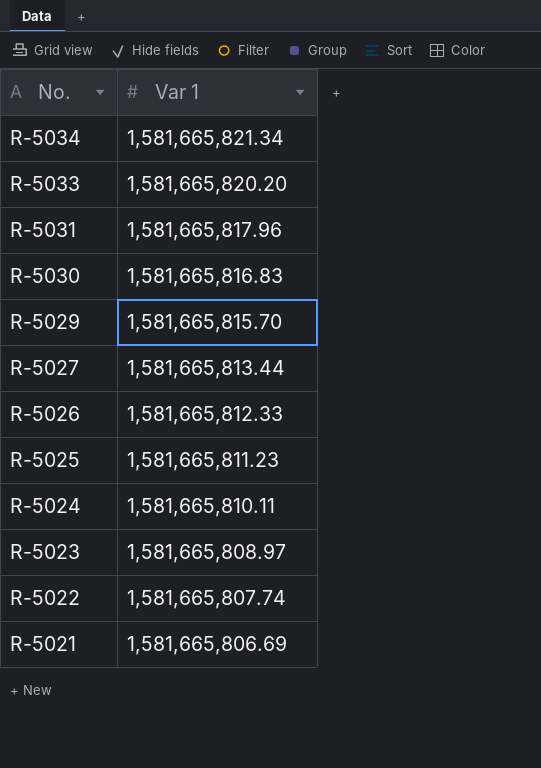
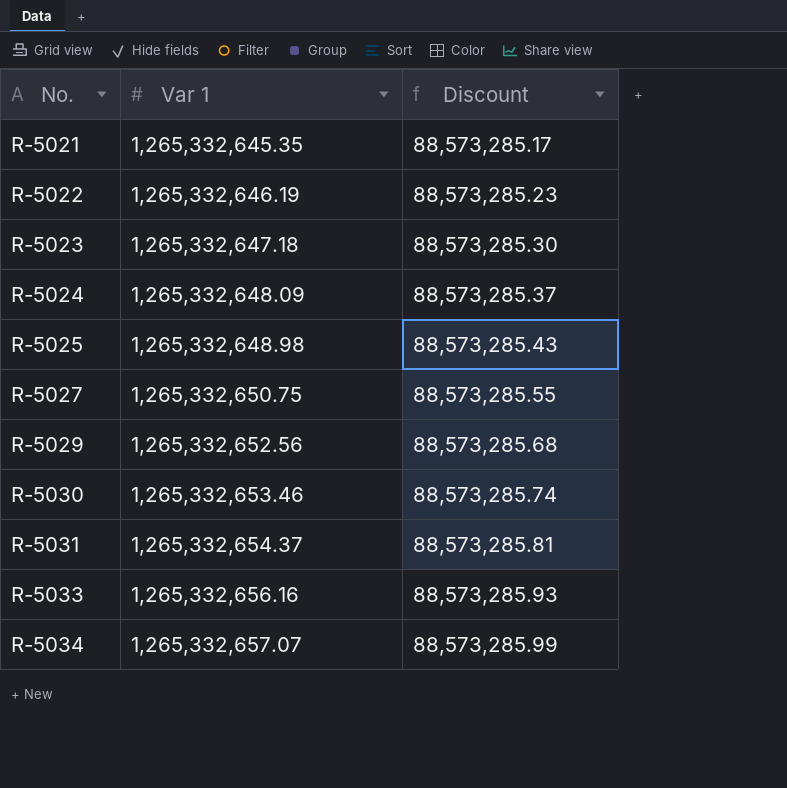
row order: No. descending -> No. ascending
column Discount | formula: none -> [Var 1] * 0.07
row R-5026: 1,581,665,812.33 -> none
R-5021 | Var 1: 1,581,665,806.69 -> 1,265,332,645.35
R-5022 | Var 1: 1,581,665,807.74 -> 1,265,332,646.19
R-5023 | Var 1: 1,581,665,808.97 -> 1,265,332,647.18
R-5024 | Var 1: 1,581,665,810.11 -> 1,265,332,648.09
R-5025 | Var 1: 1,581,665,811.23 -> 1,265,332,648.98
R-5027 | Var 1: 1,581,665,813.44 -> 1,265,332,650.75
R-5029 | Var 1: 1,581,665,815.70 -> 1,265,332,652.56
R-5030 | Var 1: 1,581,665,816.83 -> 1,265,332,653.46
R-5031 | Var 1: 1,581,665,817.96 -> 1,265,332,654.37
R-5033 | Var 1: 1,581,665,820.20 -> 1,265,332,656.16
R-5034 | Var 1: 1,581,665,821.34 -> 1,265,332,657.07

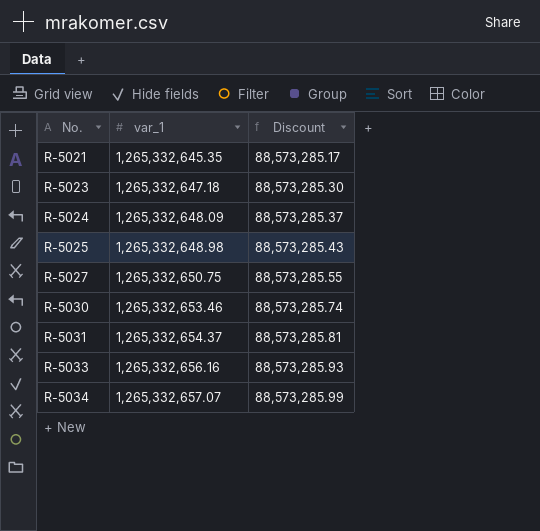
column name: Var 1 -> var_1
row R-5022: 1,265,332,646.19 | 88,573,285.23 -> none
row R-5029: 1,265,332,652.56 | 88,573,285.68 -> none

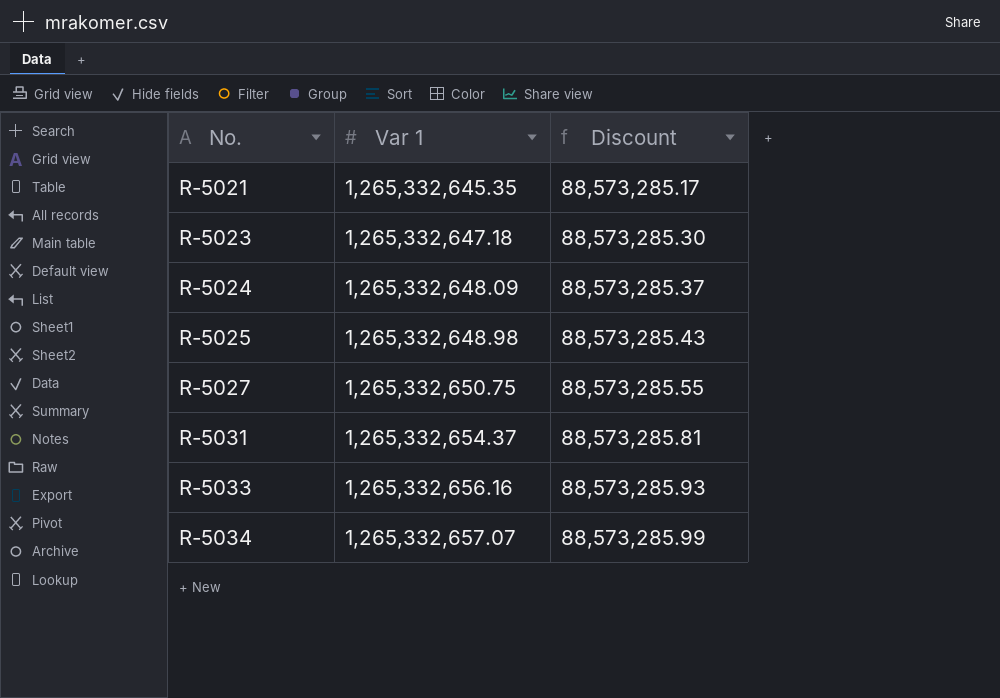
column name: var_1 -> Var 1
row R-5030: 1,265,332,653.46 | 88,573,285.74 -> none

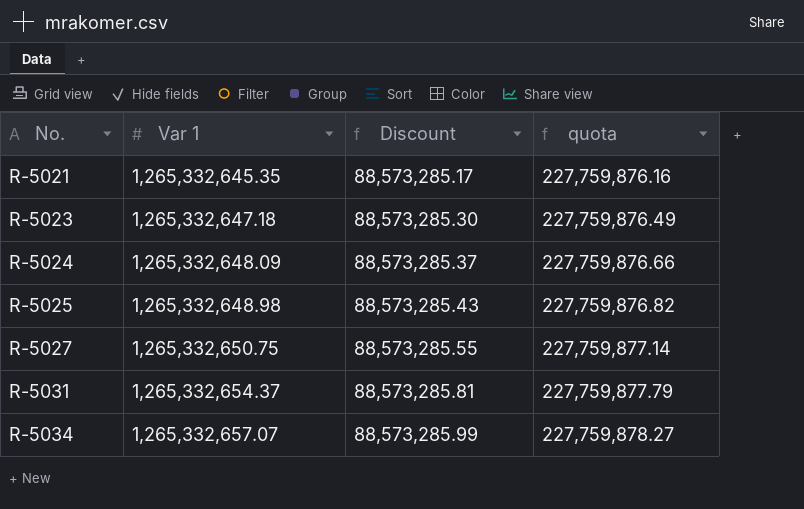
column quota | formula: none -> [Var 1] * 0.18
row R-5033: 1,265,332,656.16 | 88,573,285.93 -> none

